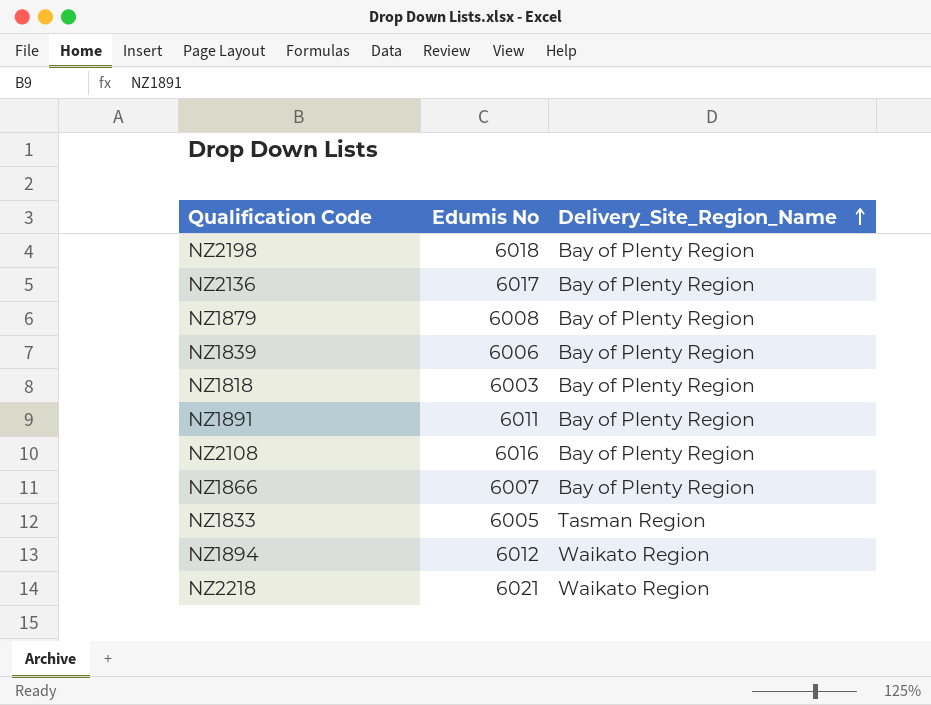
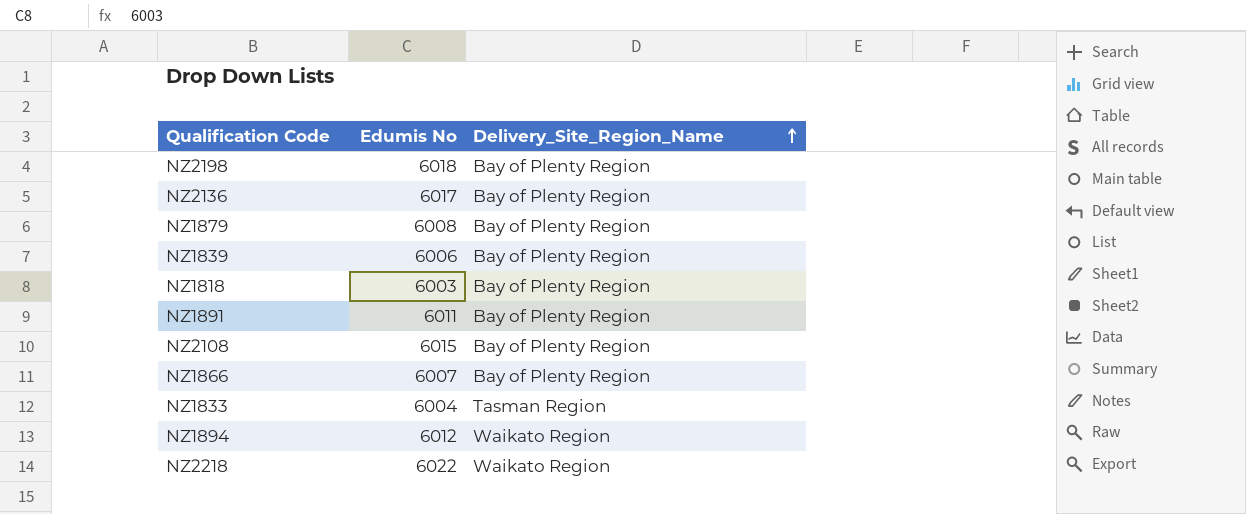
NZ2108 | Edumis No: 6016 -> 6015
NZ1833 | Edumis No: 6005 -> 6004
NZ2218 | Edumis No: 6021 -> 6022

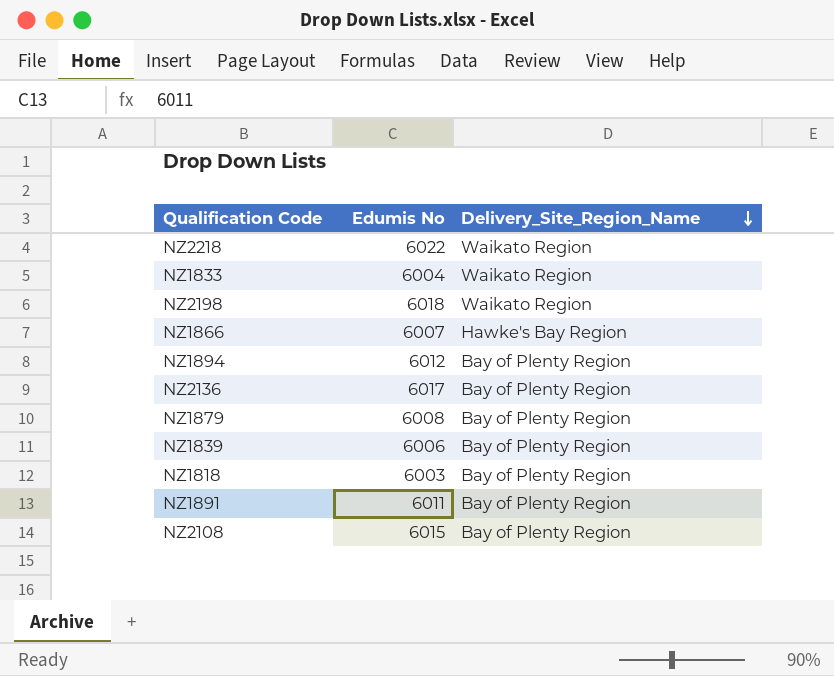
row order: Delivery_Site_Region_Name ascending -> Delivery_Site_Region_Name descending
NZ1833 | Delivery_Site_Region_Name: Tasman Region -> Waikato Region
NZ2198 | Delivery_Site_Region_Name: Bay of Plenty Region -> Waikato Region
NZ1866 | Delivery_Site_Region_Name: Bay of Plenty Region -> Hawke's Bay Region
NZ1894 | Delivery_Site_Region_Name: Waikato Region -> Bay of Plenty Region

